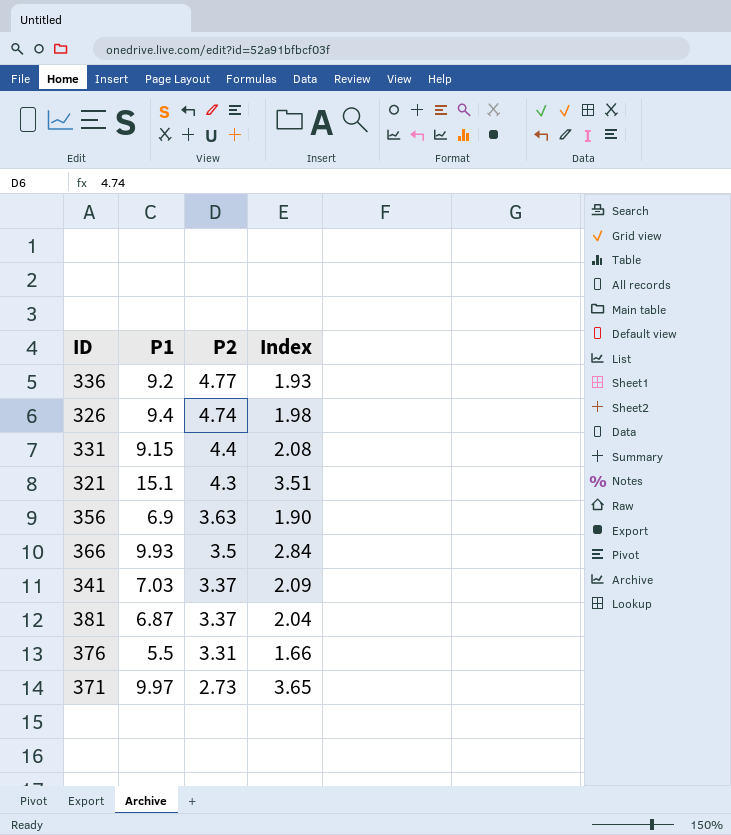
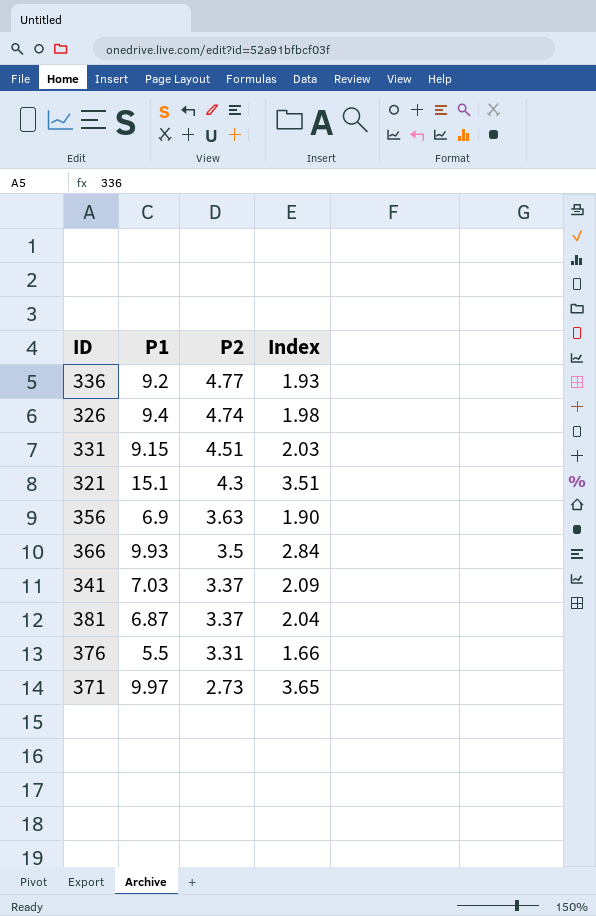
331 | P2: 4.4 -> 4.51
331 | Index: 2.08 -> 2.03

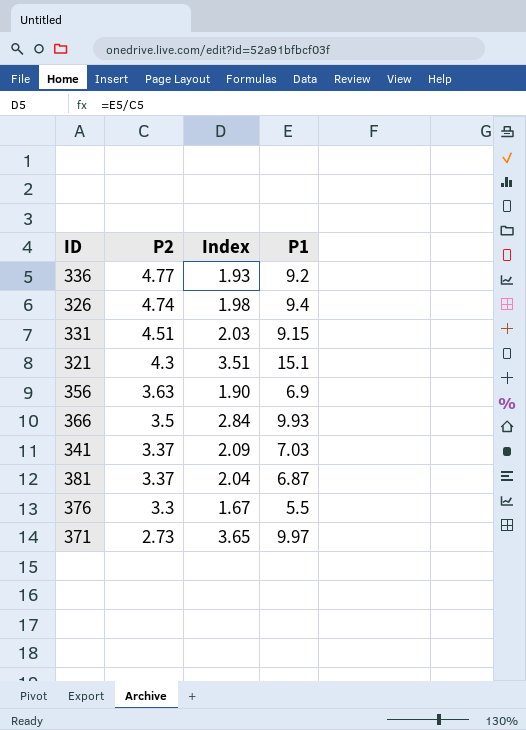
column P1 | position: 2 -> 4
376 | P2: 3.31 -> 3.3
376 | Index: 1.66 -> 1.67

